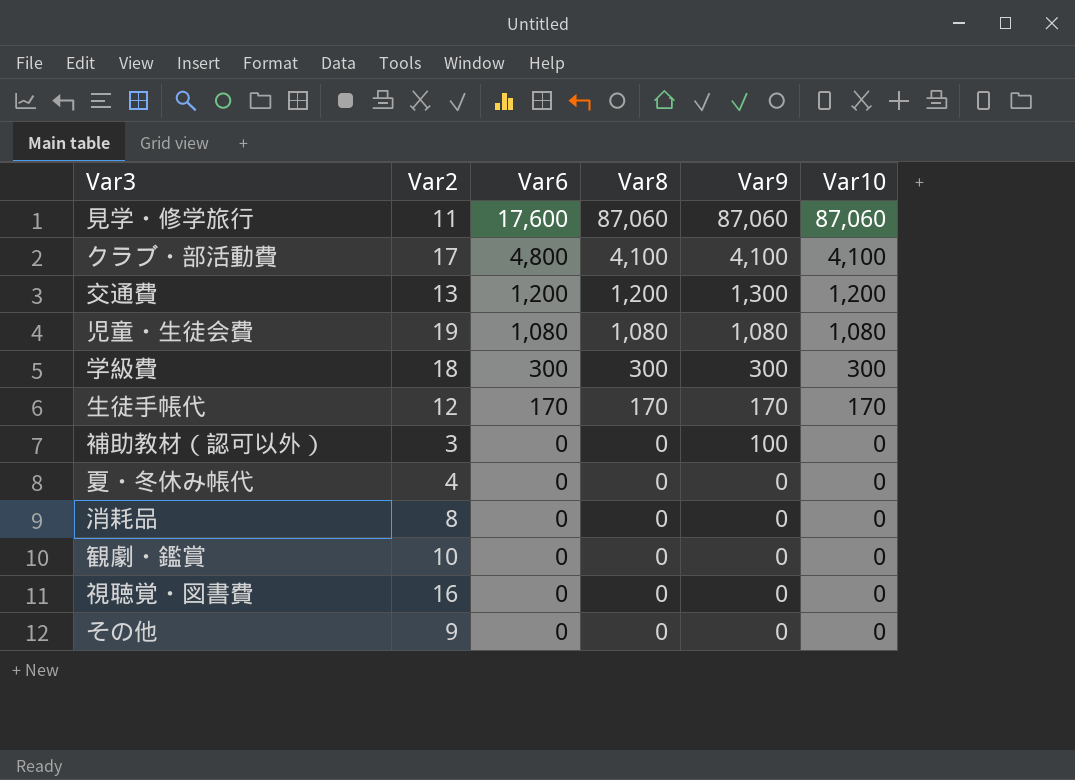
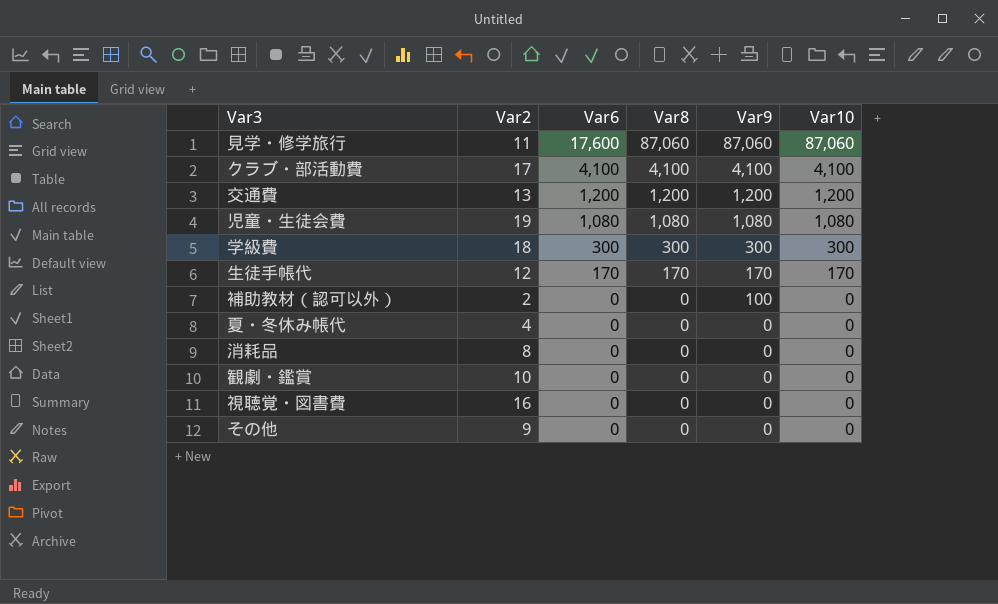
クラブ・部活動費 | Var6: 4,800 -> 4,100
交通費 | Var9: 1,300 -> 1,200
補助教材（認可以外） | Var2: 3 -> 2

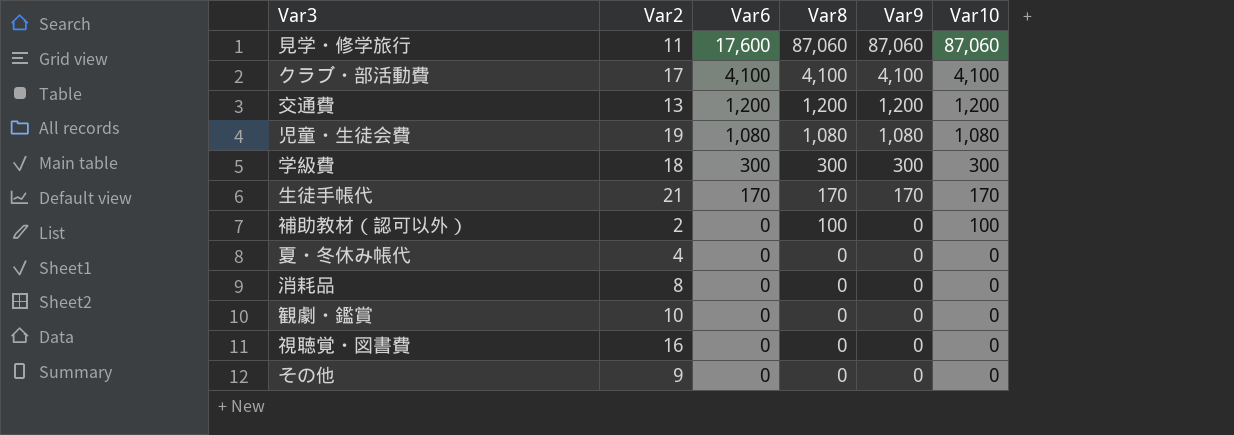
生徒手帳代 | Var2: 12 -> 21
補助教材（認可以外） | Var8: 0 -> 100
補助教材（認可以外） | Var9: 100 -> 0
補助教材（認可以外） | Var10: 0 -> 100

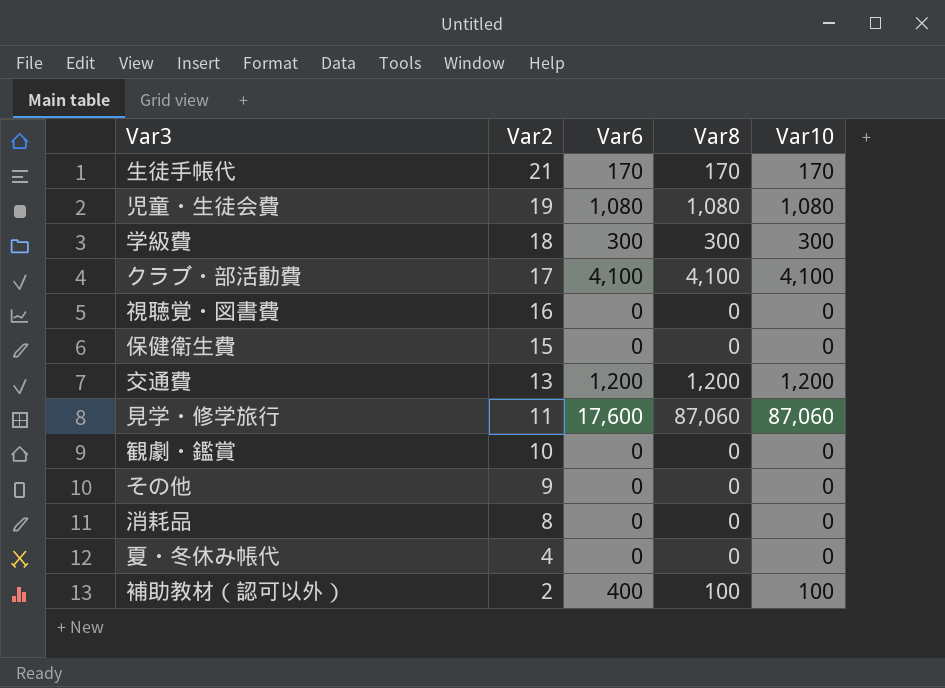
row order: Var6 descending -> Var2 descending
column Var9 | position: 5 -> none
row 保健衛生費: none -> 15 | 0 | 0 | 0
補助教材（認可以外） | Var6: 0 -> 400

